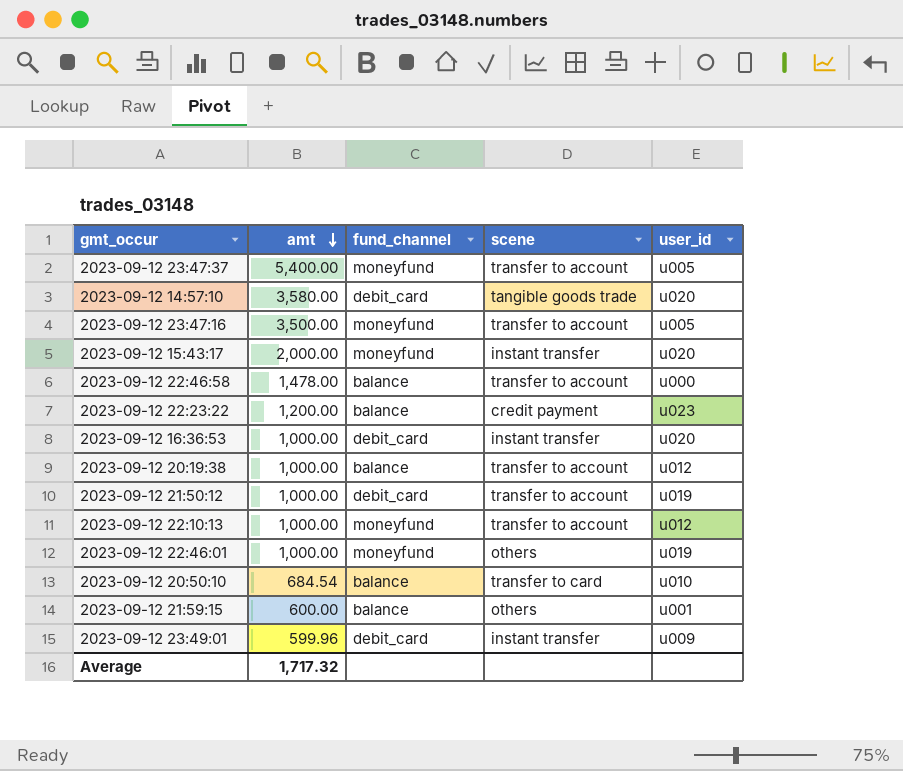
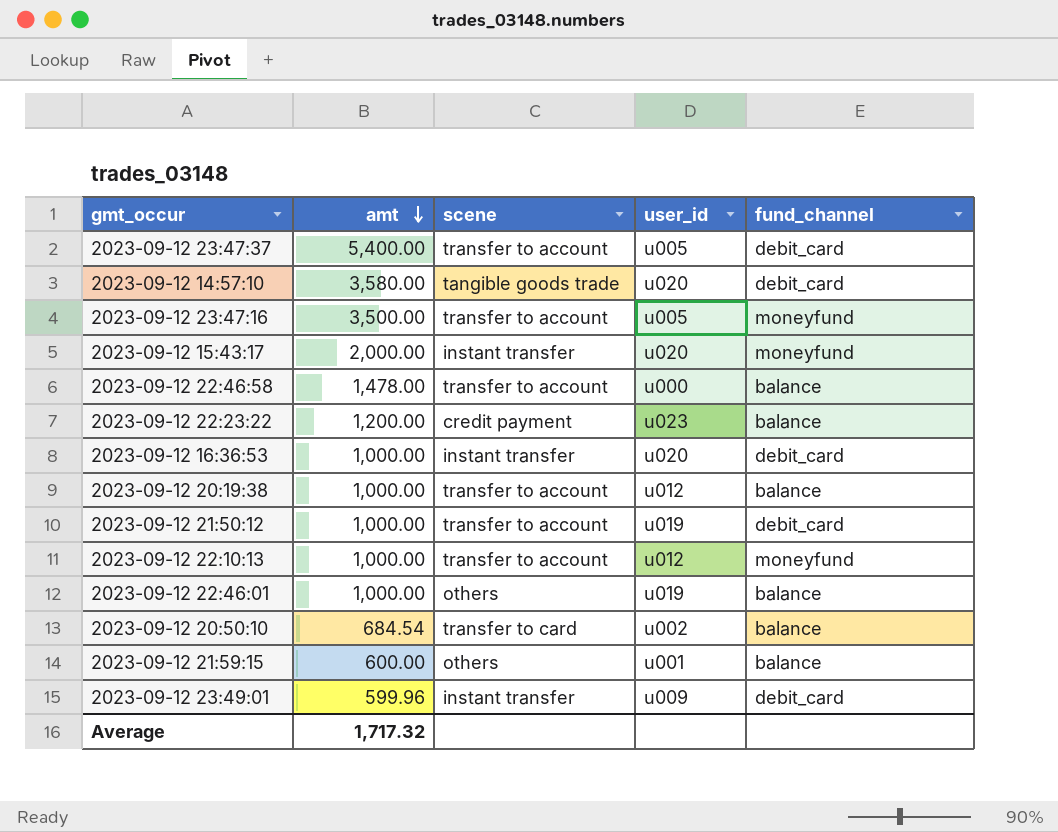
column fund_channel | position: 3 -> 5
2023-09-12 23:47:37 | fund_channel: moneyfund -> debit_card
2023-09-12 22:46:01 | fund_channel: moneyfund -> balance
2023-09-12 20:50:10 | user_id: u010 -> u002

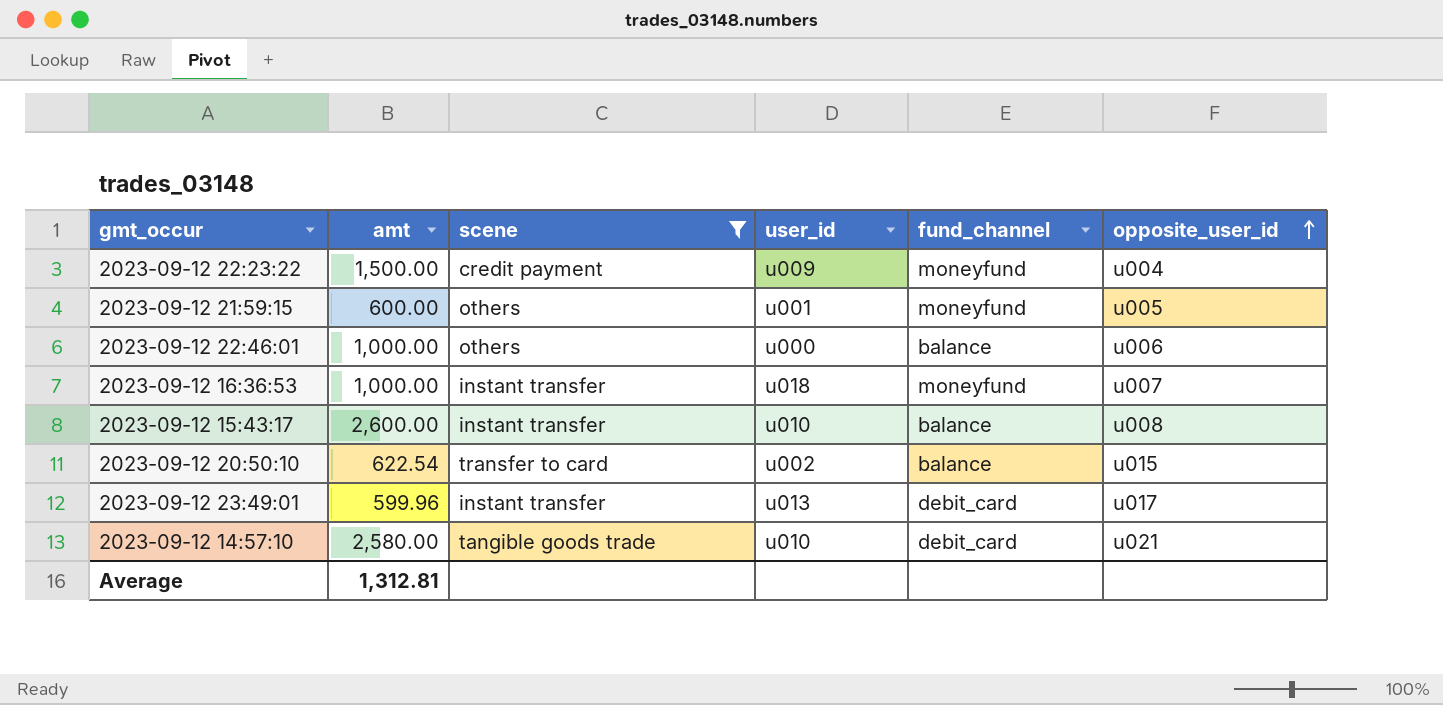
filter: none -> scene != transfer to account
row order: amt descending -> opposite_user_id ascending
column opposite_user_id | position: none -> 6
2023-09-12 22:23:22 | amt: 1,200.00 -> 1,500.00
2023-09-12 22:23:22 | user_id: u023 -> u009
2023-09-12 22:23:22 | fund_channel: balance -> moneyfund
2023-09-12 21:59:15 | fund_channel: balance -> moneyfund
2023-09-12 22:46:01 | user_id: u019 -> u000
2023-09-12 16:36:53 | user_id: u020 -> u018
2023-09-12 16:36:53 | fund_channel: debit_card -> moneyfund
2023-09-12 15:43:17 | amt: 2,000.00 -> 2,600.00
2023-09-12 15:43:17 | user_id: u020 -> u010
2023-09-12 15:43:17 | fund_channel: moneyfund -> balance
2023-09-12 20:50:10 | amt: 684.54 -> 622.54
2023-09-12 23:49:01 | user_id: u009 -> u013
2023-09-12 14:57:10 | amt: 3,580.00 -> 2,580.00
2023-09-12 14:57:10 | user_id: u020 -> u010
Average | amt: 1,717.32 -> 1,312.81

